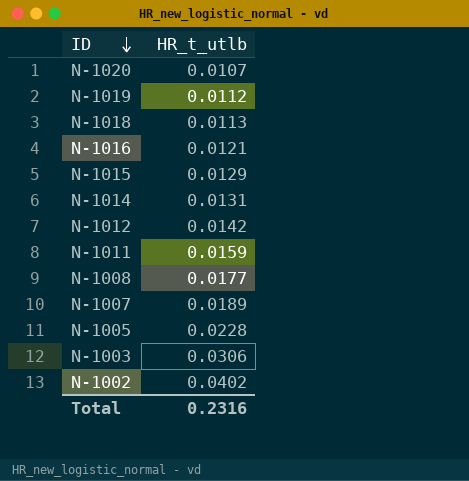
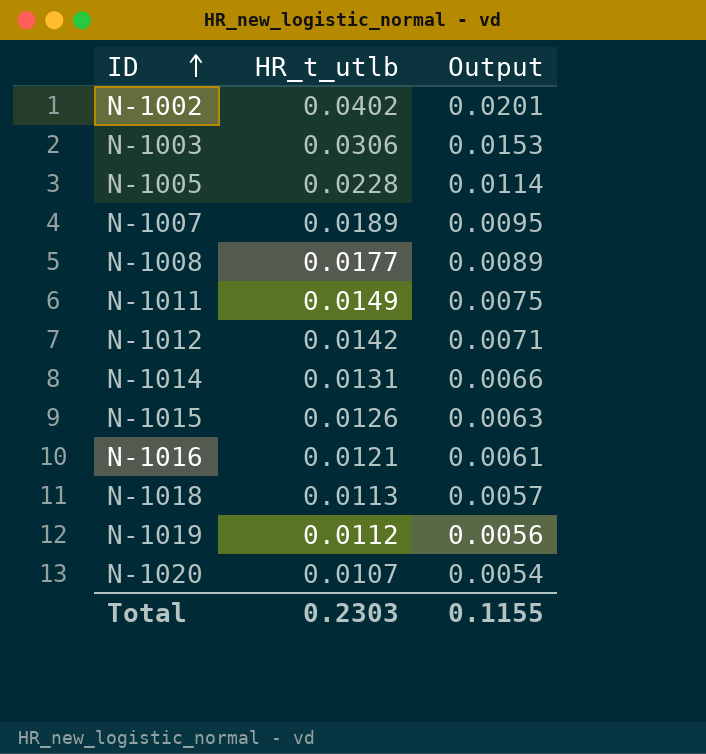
row order: ID descending -> ID ascending
column Output | formula: none -> [HR_t_utlb] * 0.5
N-1011 | HR_t_utlb: 0.0159 -> 0.0149
N-1015 | HR_t_utlb: 0.0129 -> 0.0126
Total | HR_t_utlb: 0.2316 -> 0.2303

